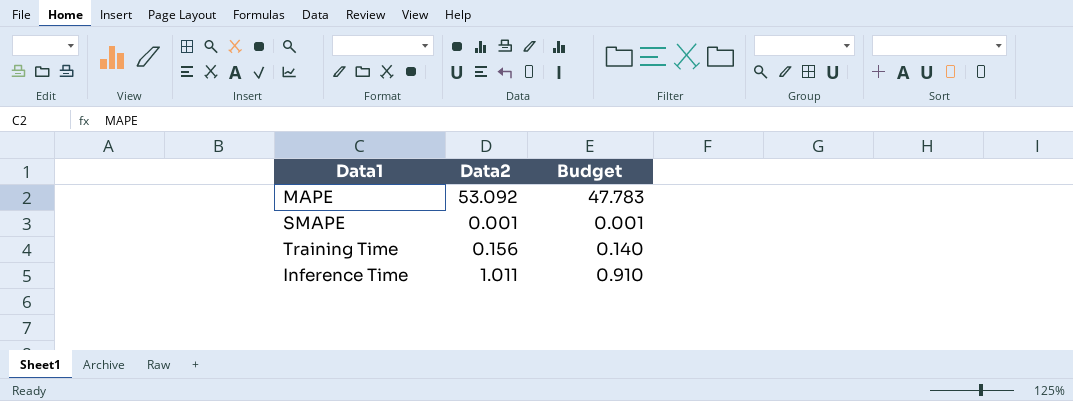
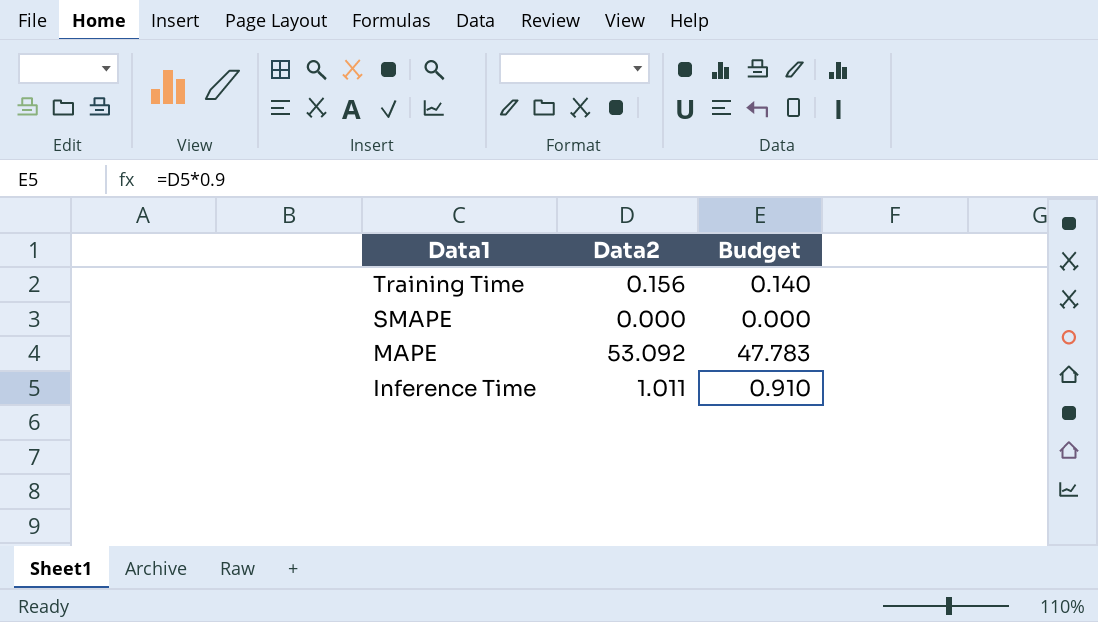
row order: none -> Data1 descending
SMAPE | Data2: 0.001 -> 0.000
SMAPE | Budget: 0.001 -> 0.000

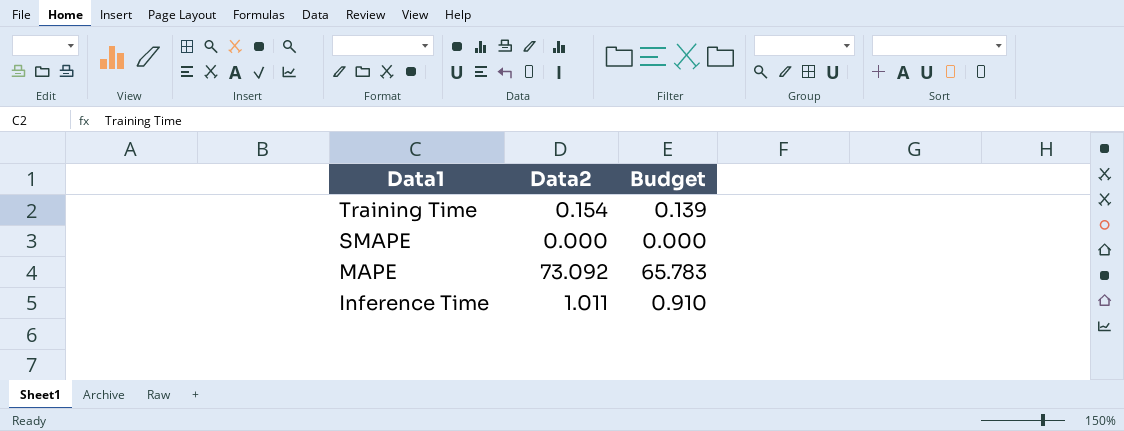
Training Time | Data2: 0.156 -> 0.154
Training Time | Budget: 0.140 -> 0.139
MAPE | Data2: 53.092 -> 73.092
MAPE | Budget: 47.783 -> 65.783

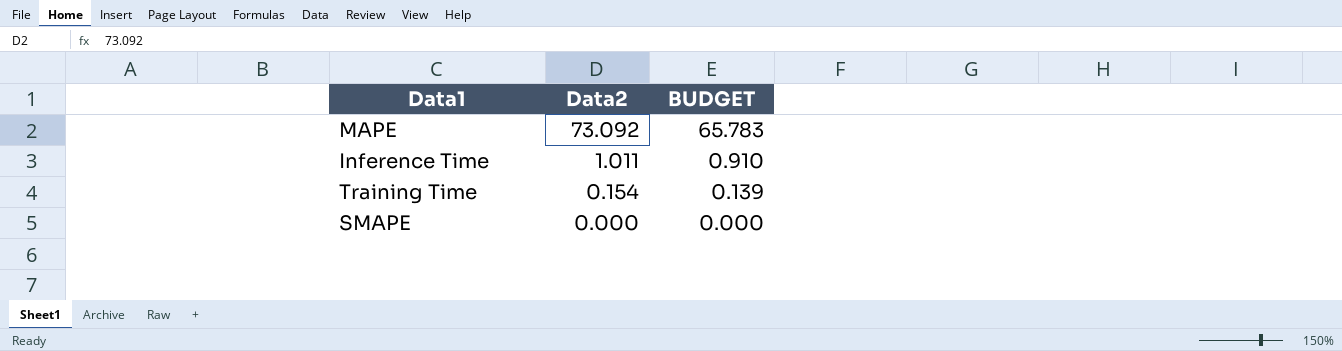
row order: Data1 descending -> Data2 descending
column name: Budget -> BUDGET

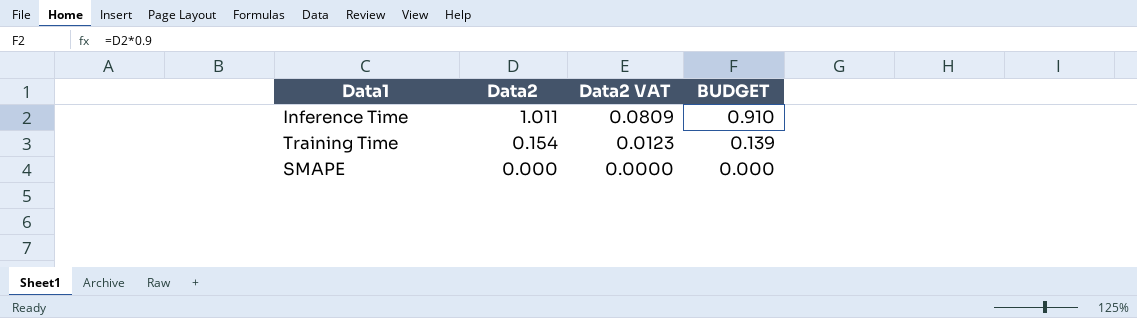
column Data2 VAT | formula: none -> [Data2] * 0.08
row MAPE: 73.092 | 65.783 -> none

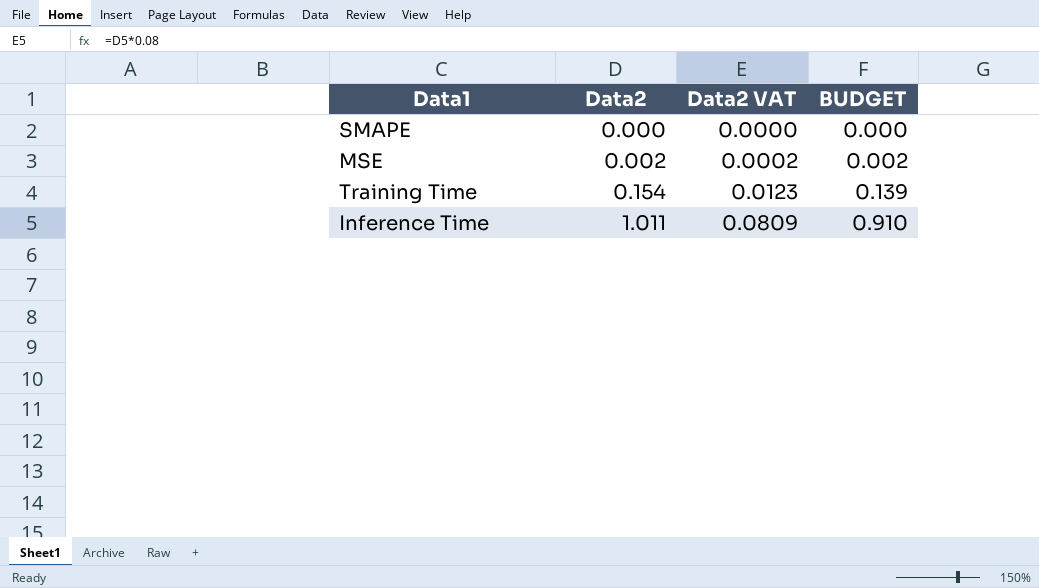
row order: Data2 descending -> Data2 ascending
row MSE: none -> 0.002 | 0.0002 | 0.002

